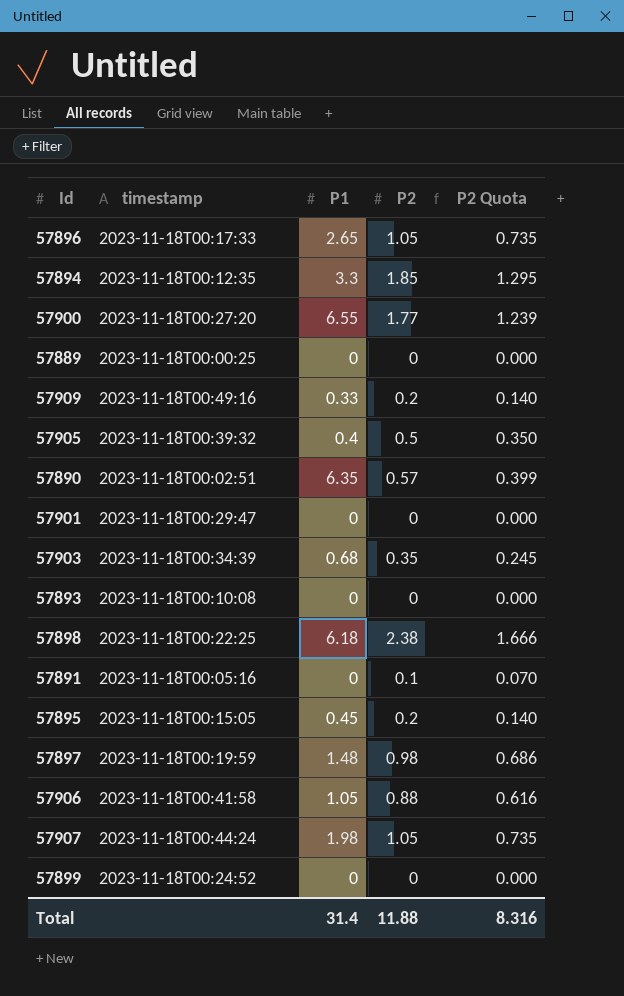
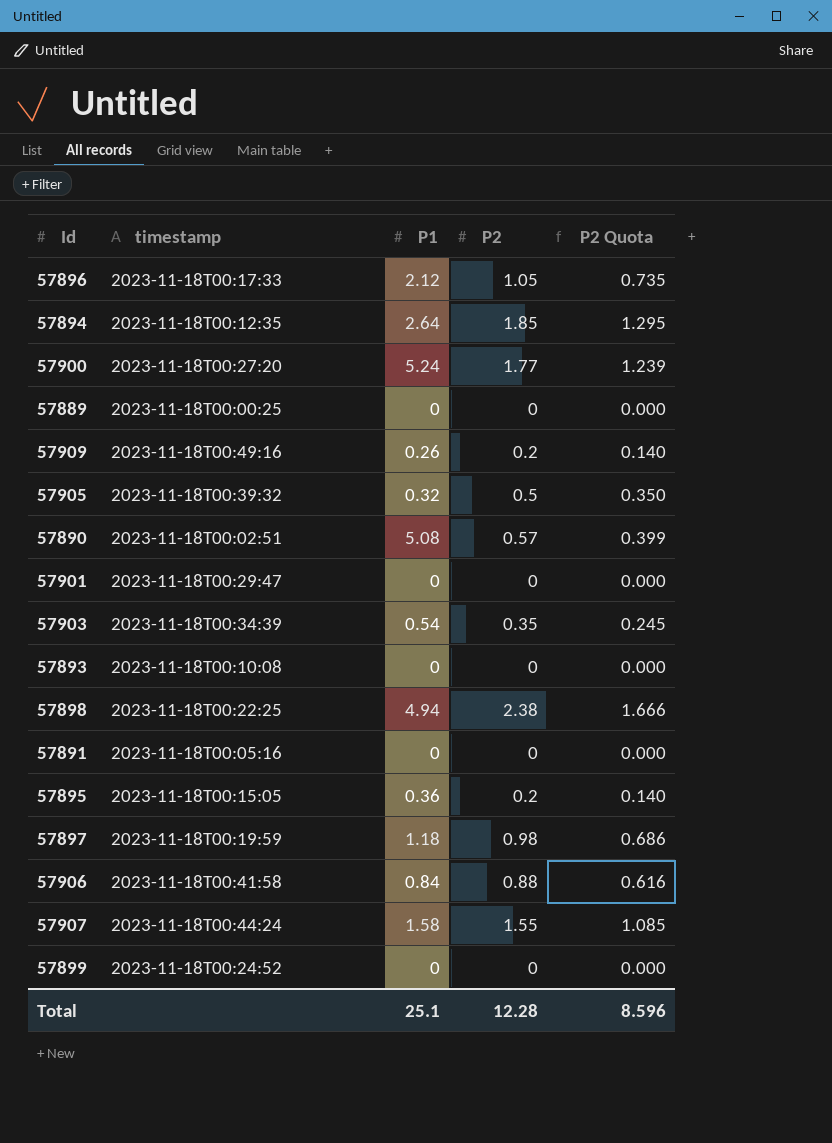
57896 | P1: 2.65 -> 2.12
57894 | P1: 3.3 -> 2.64
57900 | P1: 6.55 -> 5.24
57909 | P1: 0.33 -> 0.26
57905 | P1: 0.4 -> 0.32
57890 | P1: 6.35 -> 5.08
57903 | P1: 0.68 -> 0.54
57898 | P1: 6.18 -> 4.94
57891 | P2: 0.1 -> 0
57891 | P2 Quota: 0.070 -> 0.000
57895 | P1: 0.45 -> 0.36
57897 | P1: 1.48 -> 1.18
57906 | P1: 1.05 -> 0.84
57907 | P1: 1.98 -> 1.58
57907 | P2: 1.05 -> 1.55
57907 | P2 Quota: 0.735 -> 1.085
Total | P1: 31.4 -> 25.1
Total | P2: 11.88 -> 12.28
Total | P2 Quota: 8.316 -> 8.596

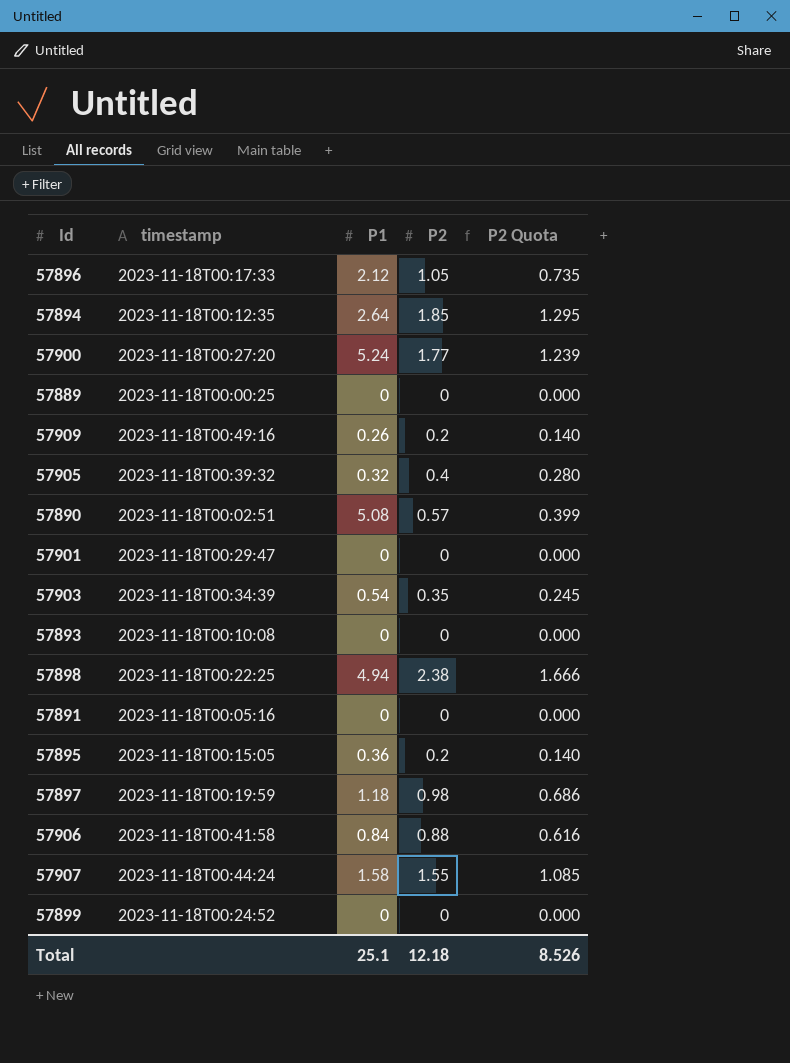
57905 | P2: 0.5 -> 0.4
57905 | P2 Quota: 0.350 -> 0.280
Total | P2: 12.28 -> 12.18
Total | P2 Quota: 8.596 -> 8.526

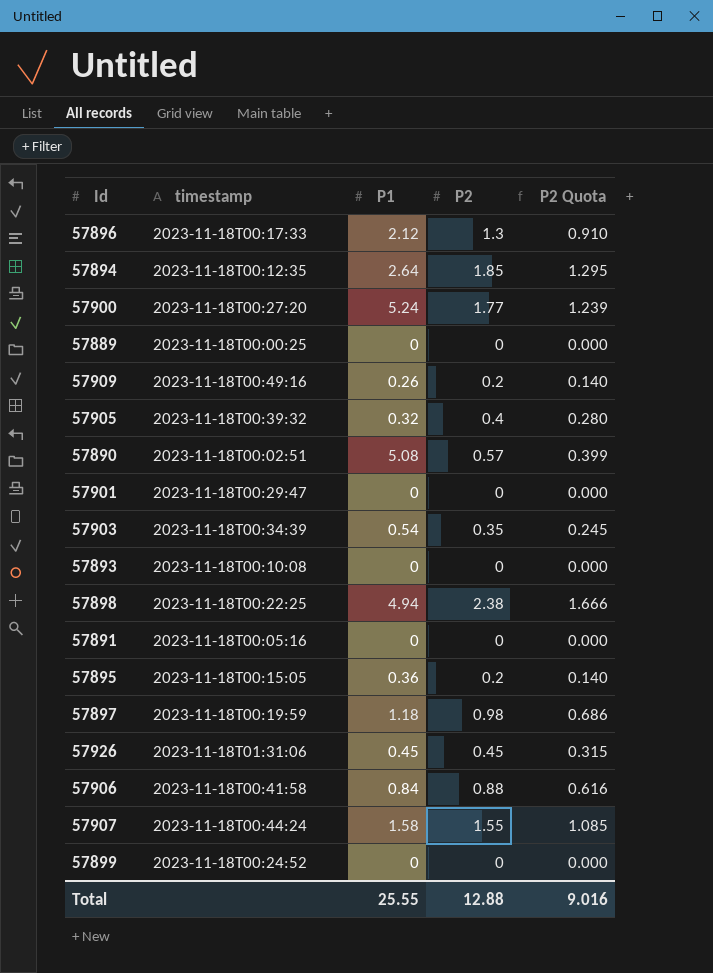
57896 | P2: 1.05 -> 1.3
57896 | P2 Quota: 0.735 -> 0.910
row 57926: none -> 2023-11-18T01:31:06 | 0.45 | 0.45 | 0.315
Total | P1: 25.1 -> 25.55
Total | P2: 12.18 -> 12.88
Total | P2 Quota: 8.526 -> 9.016

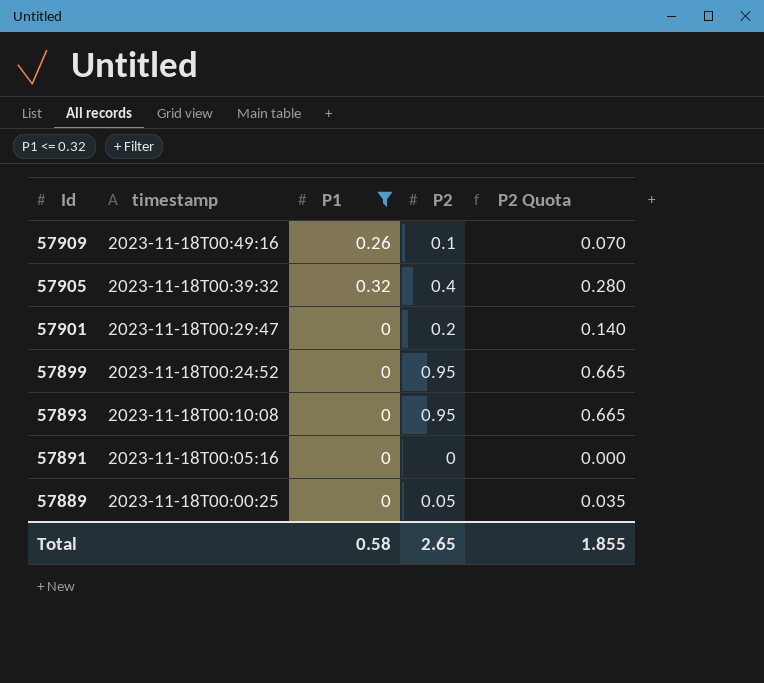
filter: none -> P1 <= 0.32
row order: none -> Id descending
57909 | P2: 0.2 -> 0.1
57909 | P2 Quota: 0.140 -> 0.070
57901 | P2: 0 -> 0.2
57901 | P2 Quota: 0.000 -> 0.140
57899 | P2: 0 -> 0.95
57899 | P2 Quota: 0.000 -> 0.665
57893 | P2: 0 -> 0.95
57893 | P2 Quota: 0.000 -> 0.665
57889 | P2: 0 -> 0.05
57889 | P2 Quota: 0.000 -> 0.035
Total | P1: 25.55 -> 0.58
Total | P2: 12.88 -> 2.65
Total | P2 Quota: 9.016 -> 1.855

